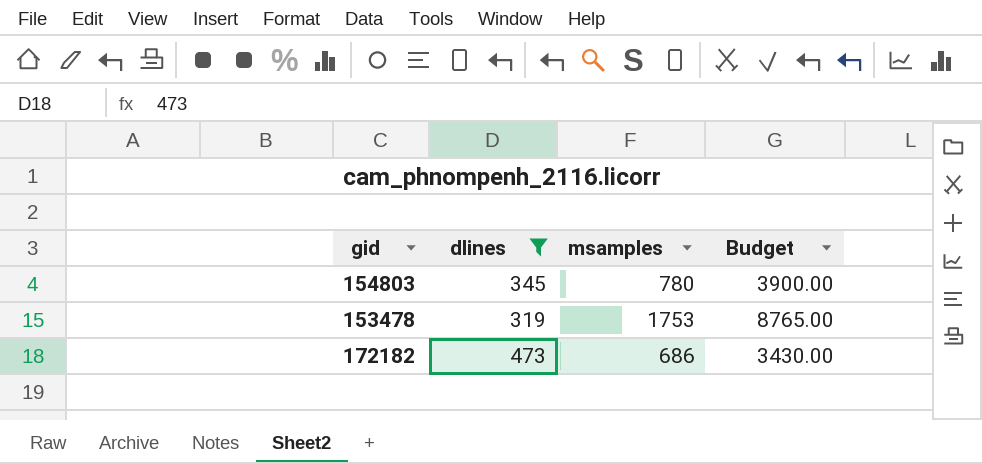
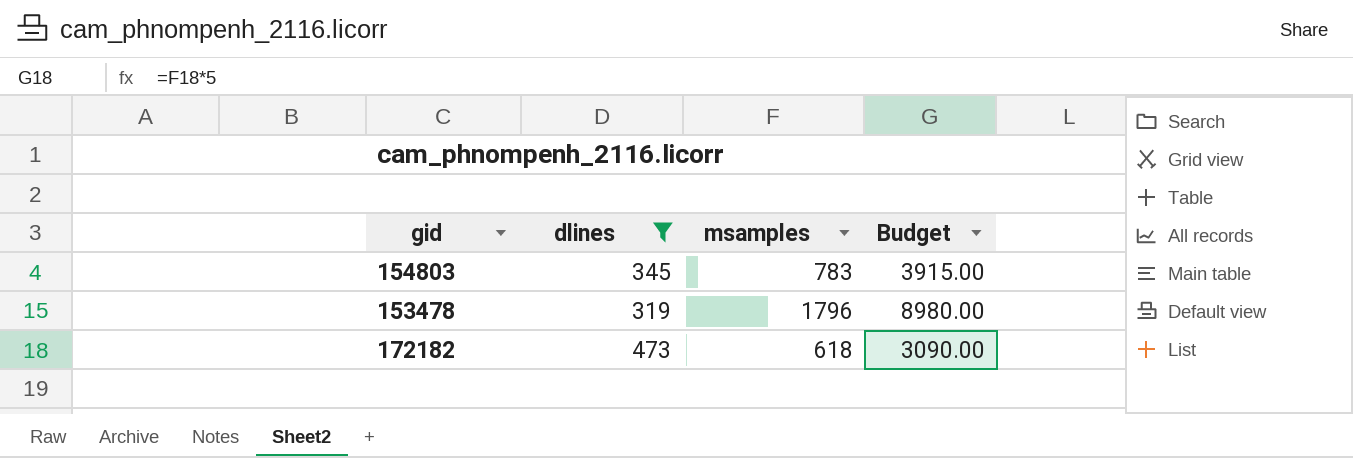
154803 | msamples: 780 -> 783
154803 | Budget: 3900.00 -> 3915.00
153478 | msamples: 1753 -> 1796
153478 | Budget: 8765.00 -> 8980.00
172182 | msamples: 686 -> 618
172182 | Budget: 3430.00 -> 3090.00

